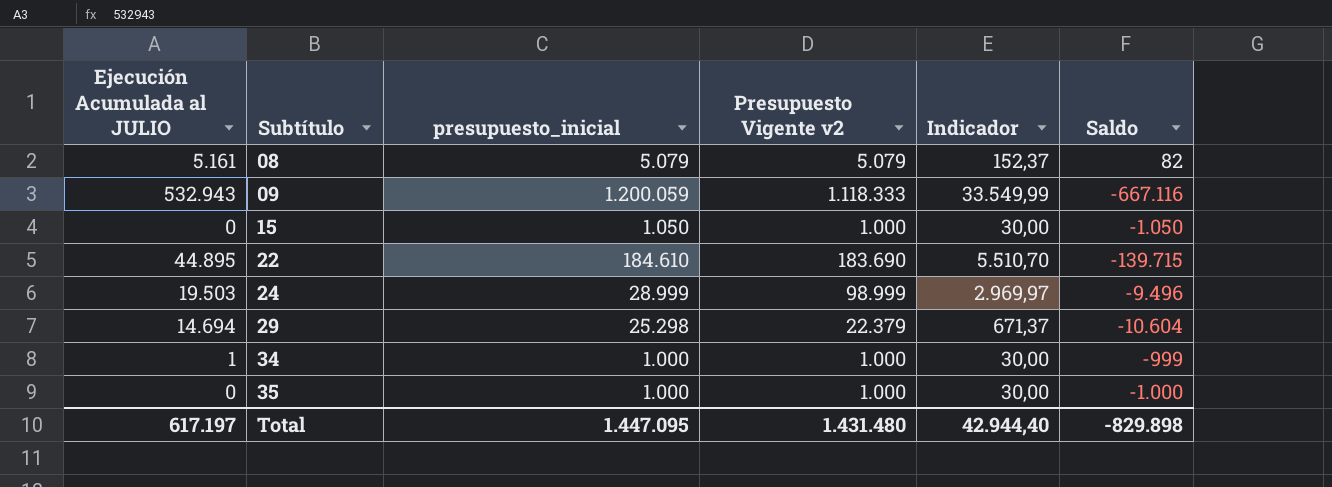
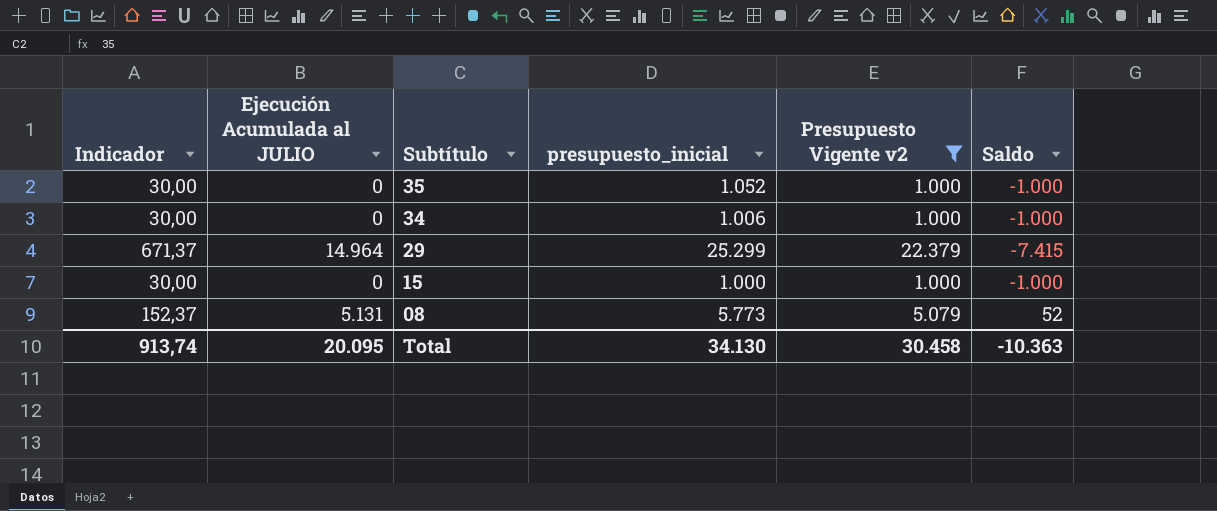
filter: none -> Presupuesto Vigente v2 <= 22.379
row order: Subtítulo ascending -> Subtítulo descending
column Indicador | position: 5 -> 1
column Saldo | formula: [Ejecución Acumulada al JULIO] - [presupuesto_inicial] -> [Ejecución Acumulada al JULIO] - [Presupuesto Vigente v2]
35 | presupuesto_inicial: 1.000 -> 1.052
34 | Ejecución Acumulada al JULIO: 1 -> 0
34 | presupuesto_inicial: 1.000 -> 1.006
29 | Ejecución Acumulada al JULIO: 14.694 -> 14.964
29 | presupuesto_inicial: 25.298 -> 25.299
15 | presupuesto_inicial: 1.050 -> 1.000
08 | Ejecución Acumulada al JULIO: 5.161 -> 5.131
08 | presupuesto_inicial: 5.079 -> 5.773
Total | Indicador: 42.944,40 -> 913,74
Total | Ejecución Acumulada al JULIO: 617.197 -> 20.095
Total | presupuesto_inicial: 1.447.095 -> 34.130
Total | Presupuesto Vigente v2: 1.431.480 -> 30.458
Total | Saldo: -829.898 -> -10.363

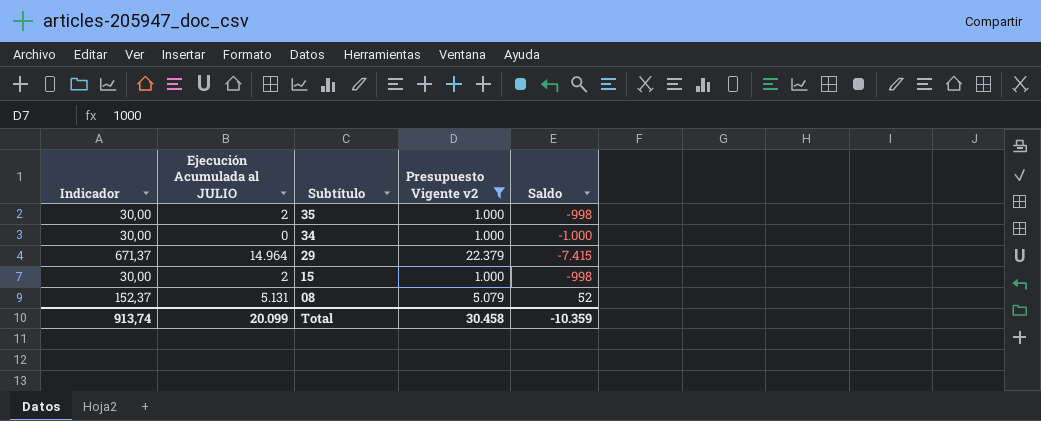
column presupuesto_inicial | position: 4 -> none
35 | Ejecución Acumulada al JULIO: 0 -> 2
35 | Saldo: -1.000 -> -998
15 | Ejecución Acumulada al JULIO: 0 -> 2
15 | Saldo: -1.000 -> -998
Total | Ejecución Acumulada al JULIO: 20.095 -> 20.099
Total | Saldo: -10.363 -> -10.359

